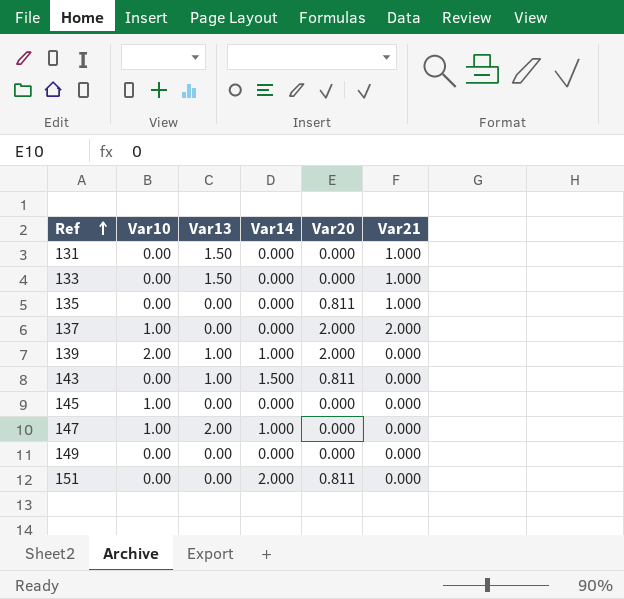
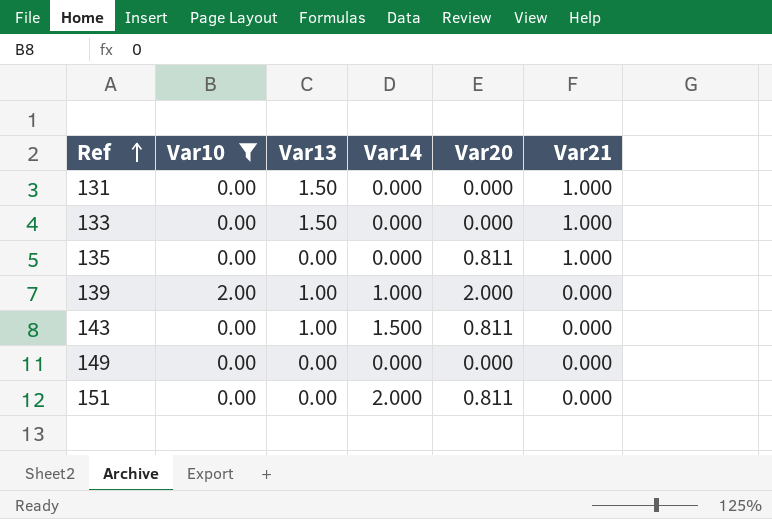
filter: none -> Var10 != 1.00

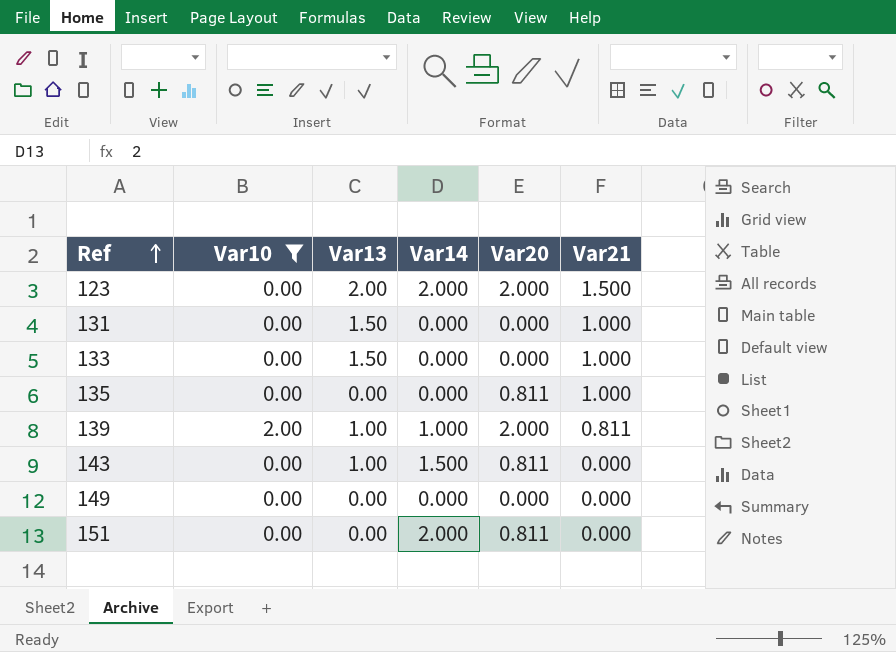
row 123: none -> 0.00 | 2.00 | 2.000 | 2.000 | 1.500
139 | Var21: 0.000 -> 0.811

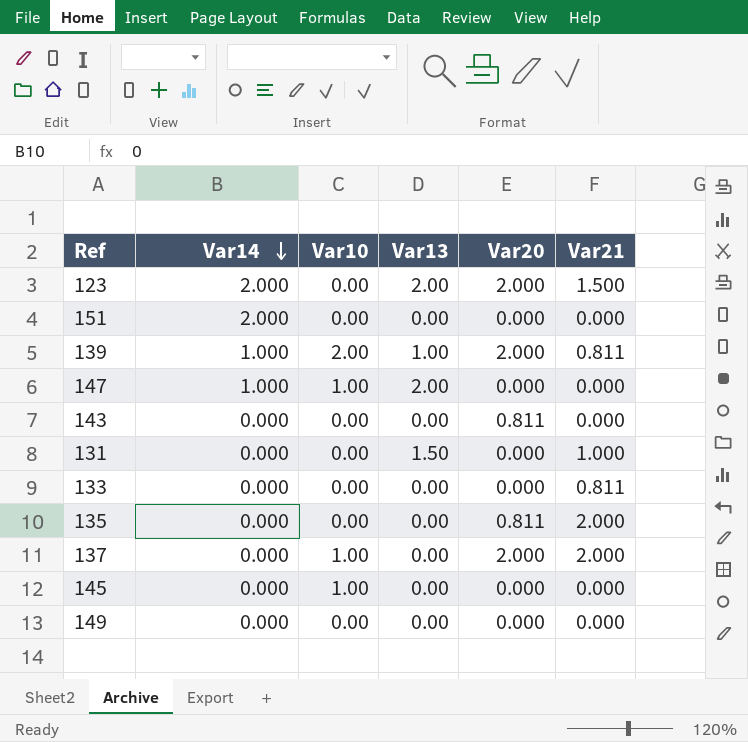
filter: Var10 != 1.00 -> none
row order: Ref ascending -> Var14 descending
column Var14 | position: 4 -> 2
151 | Var20: 0.811 -> 0.000
143 | Var14: 1.500 -> 0.000
143 | Var13: 1.00 -> 0.00
133 | Var13: 1.50 -> 0.00
133 | Var21: 1.000 -> 0.811
135 | Var21: 1.000 -> 2.000

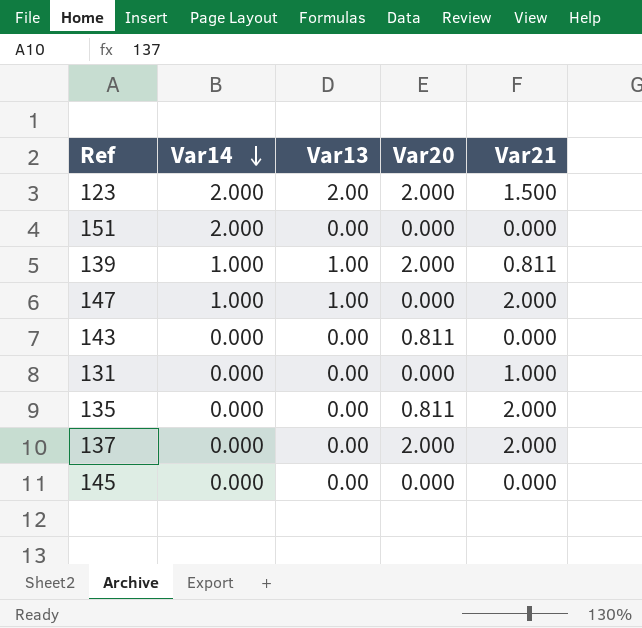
column Var10 | position: 3 -> none
row 133: 0.000 | 0.00 | 0.00 | 0.000 | 0.811 -> none
row 149: 0.000 | 0.00 | 0.00 | 0.000 | 0.000 -> none
147 | Var13: 2.00 -> 1.00
147 | Var21: 0.000 -> 2.000
131 | Var13: 1.50 -> 0.00

